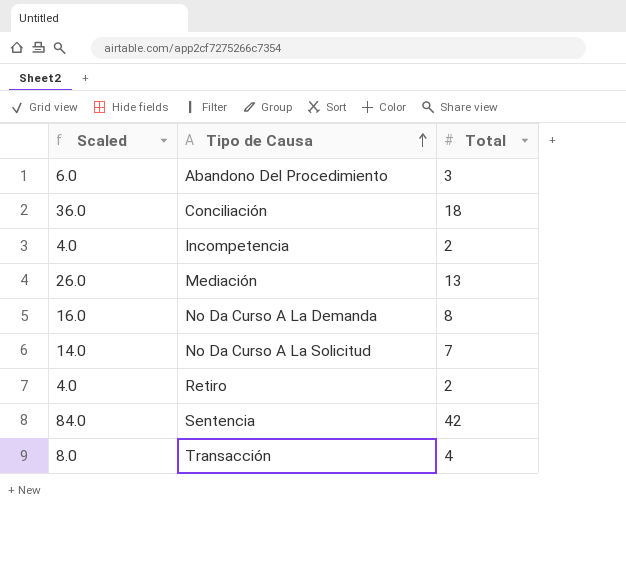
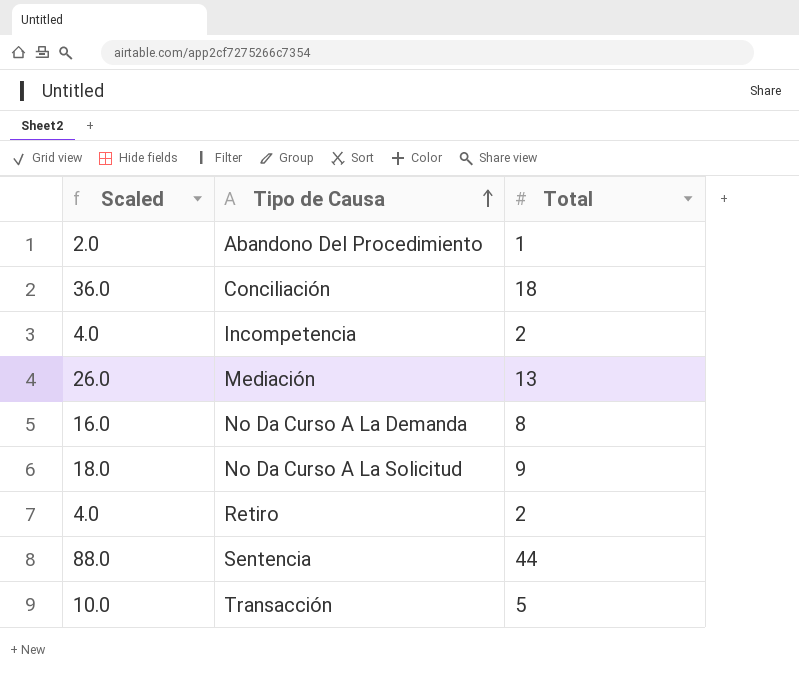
Abandono Del Procedimiento | Scaled: 6.0 -> 2.0
Abandono Del Procedimiento | Total: 3 -> 1
No Da Curso A La Solicitud | Scaled: 14.0 -> 18.0
No Da Curso A La Solicitud | Total: 7 -> 9
Sentencia | Scaled: 84.0 -> 88.0
Sentencia | Total: 42 -> 44
Transacción | Scaled: 8.0 -> 10.0
Transacción | Total: 4 -> 5

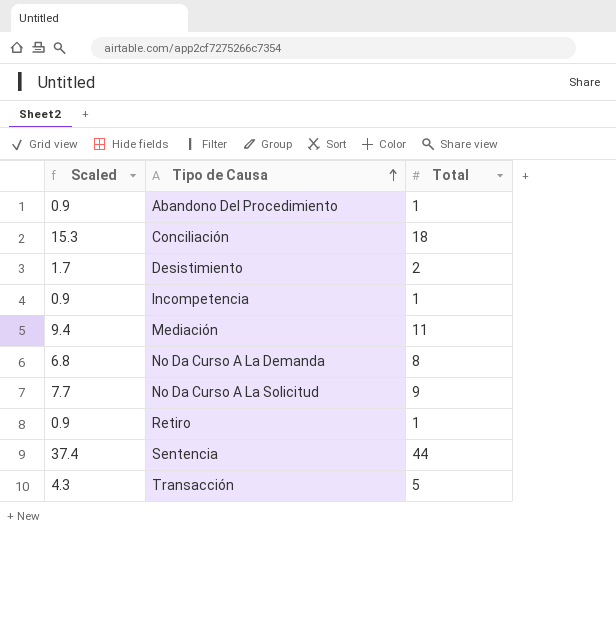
column Scaled | formula: [Total] * 2 -> [Total] * 0.85
row Desistimiento: none -> 1.7 | 2
Incompetencia | Total: 2 -> 1
Mediación | Total: 13 -> 11
Retiro | Total: 2 -> 1

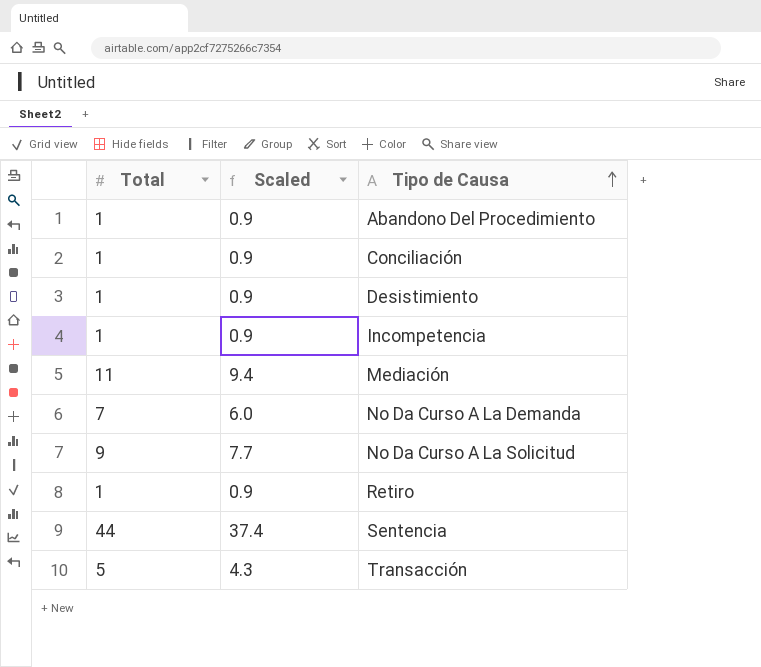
column Total | position: 3 -> 1
Conciliación | Total: 18 -> 1
Conciliación | Scaled: 15.3 -> 0.9
Desistimiento | Total: 2 -> 1
Desistimiento | Scaled: 1.7 -> 0.9
No Da Curso A La Demanda | Total: 8 -> 7
No Da Curso A La Demanda | Scaled: 6.8 -> 6.0

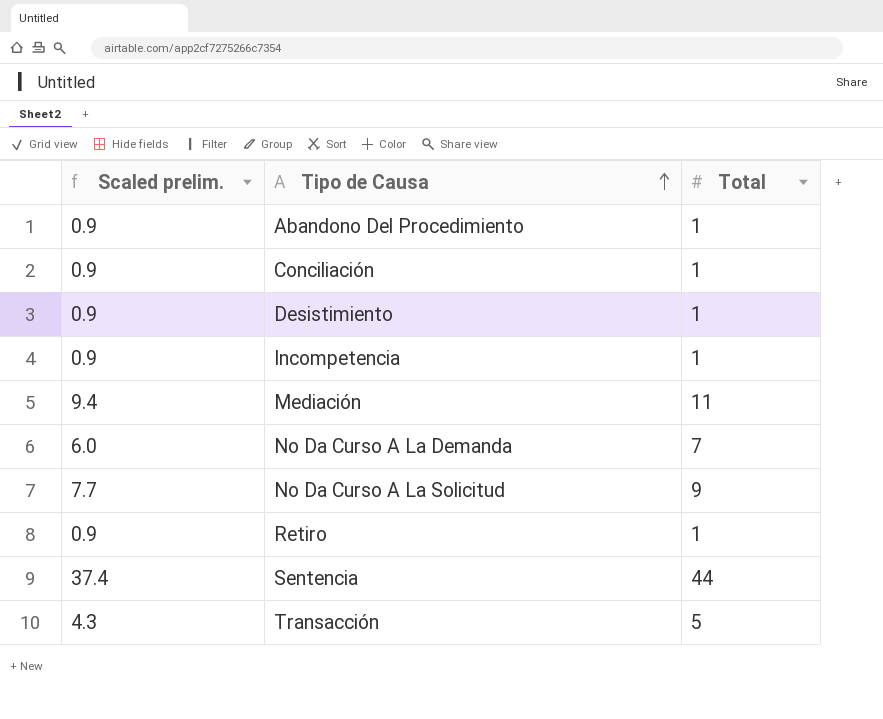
column name: Scaled -> Scaled prelim.
column Total | position: 1 -> 3

